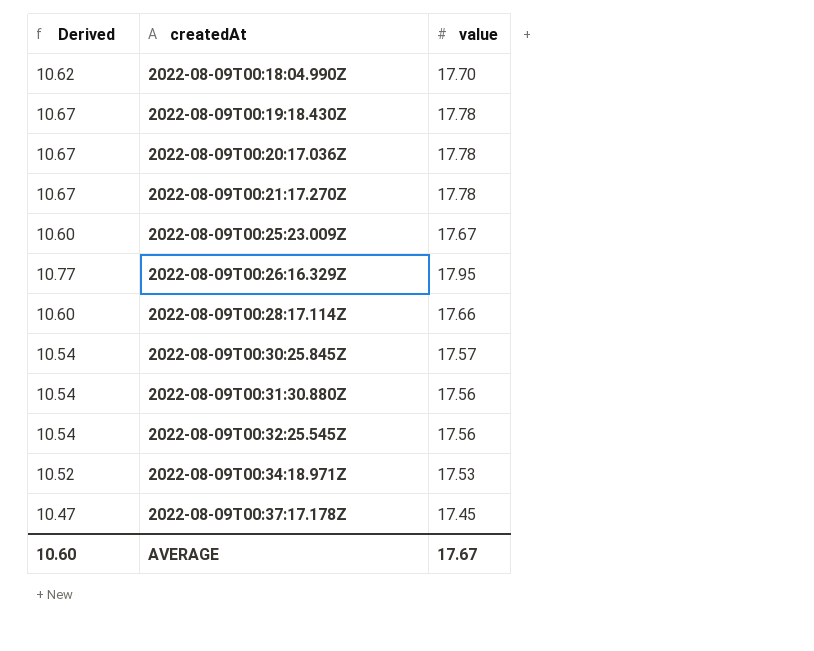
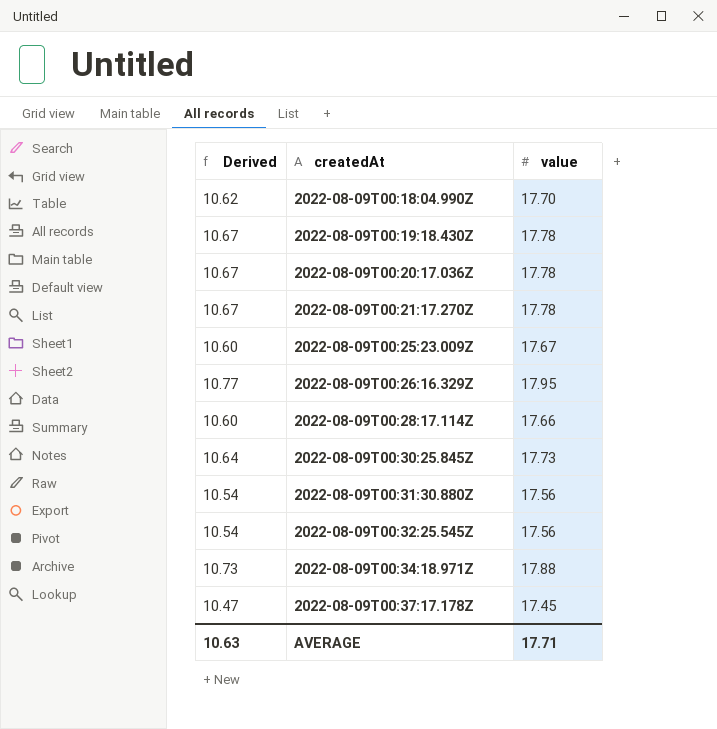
2022-08-09T00:30:25.845Z | Derived: 10.54 -> 10.64
2022-08-09T00:30:25.845Z | value: 17.57 -> 17.73
2022-08-09T00:34:18.971Z | Derived: 10.52 -> 10.73
2022-08-09T00:34:18.971Z | value: 17.53 -> 17.88
AVERAGE | Derived: 10.60 -> 10.63
AVERAGE | value: 17.67 -> 17.71

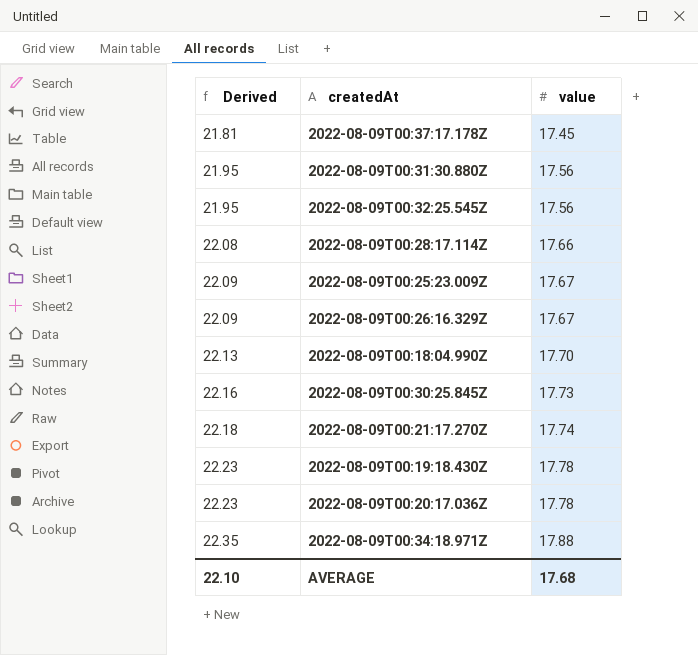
row order: createdAt ascending -> Derived ascending
column Derived | formula: [value] * 0.6 -> [value] * 1.25
2022-08-09T00:26:16.329Z | value: 17.95 -> 17.67
2022-08-09T00:21:17.270Z | value: 17.78 -> 17.74
AVERAGE | Derived: 10.63 -> 22.10
AVERAGE | value: 17.71 -> 17.68

